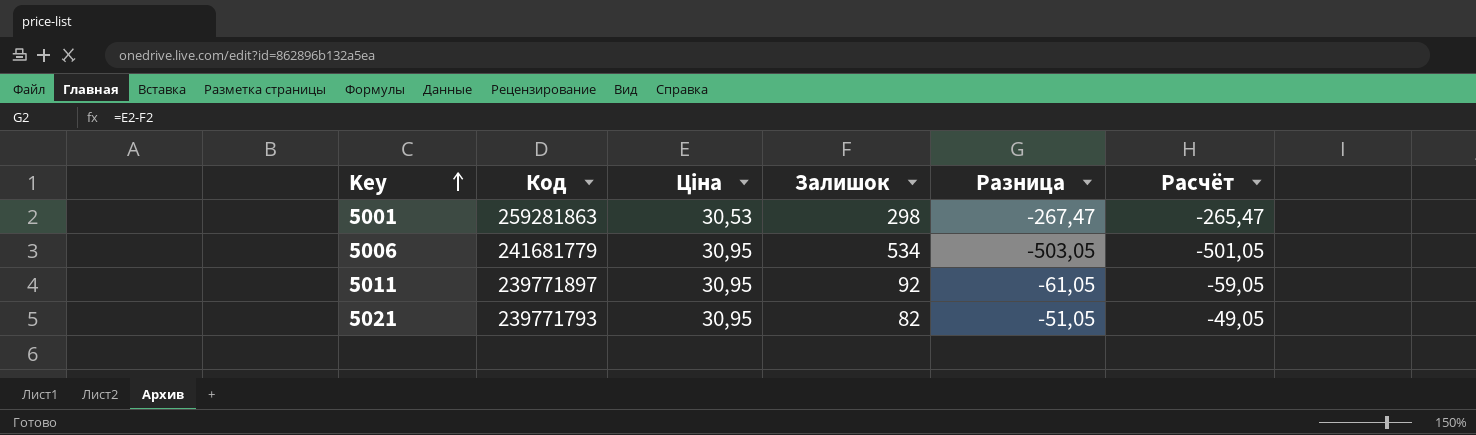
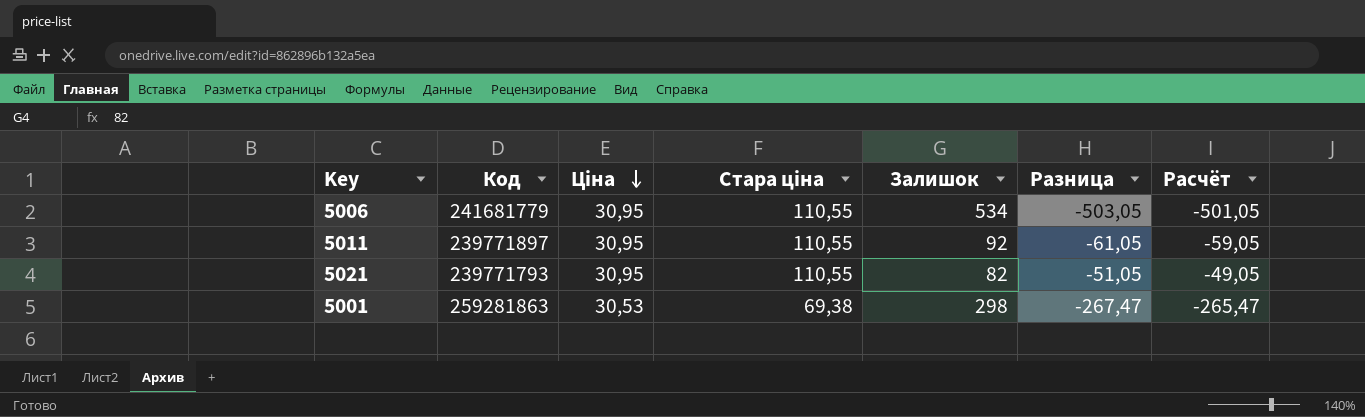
row order: Key ascending -> Ціна descending
column Стара ціна | position: none -> 4

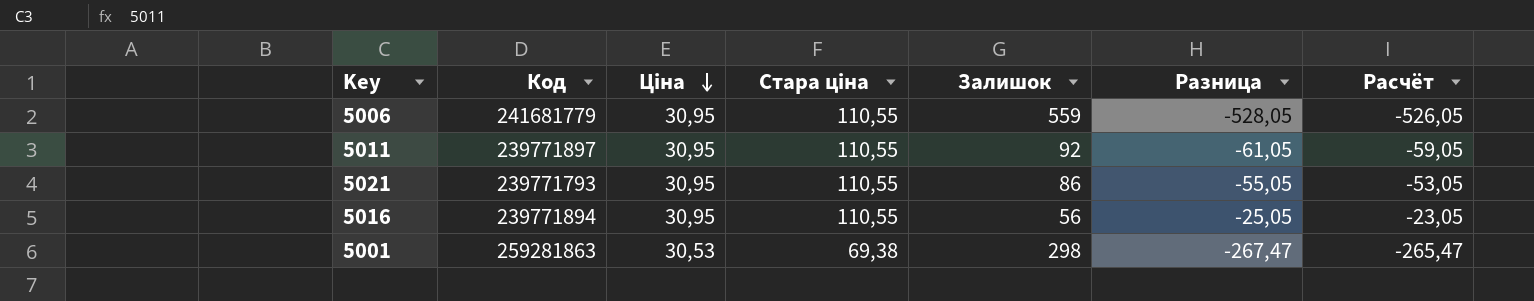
5006 | Залишок: 534 -> 559
5006 | Разница: -503,05 -> -528,05
5006 | Расчёт: -501,05 -> -526,05
5021 | Залишок: 82 -> 86
5021 | Разница: -51,05 -> -55,05
5021 | Расчёт: -49,05 -> -53,05
row 5016: none -> 239771894 | 30,95 | 110,55 | 56 | -25,05 | -23,05

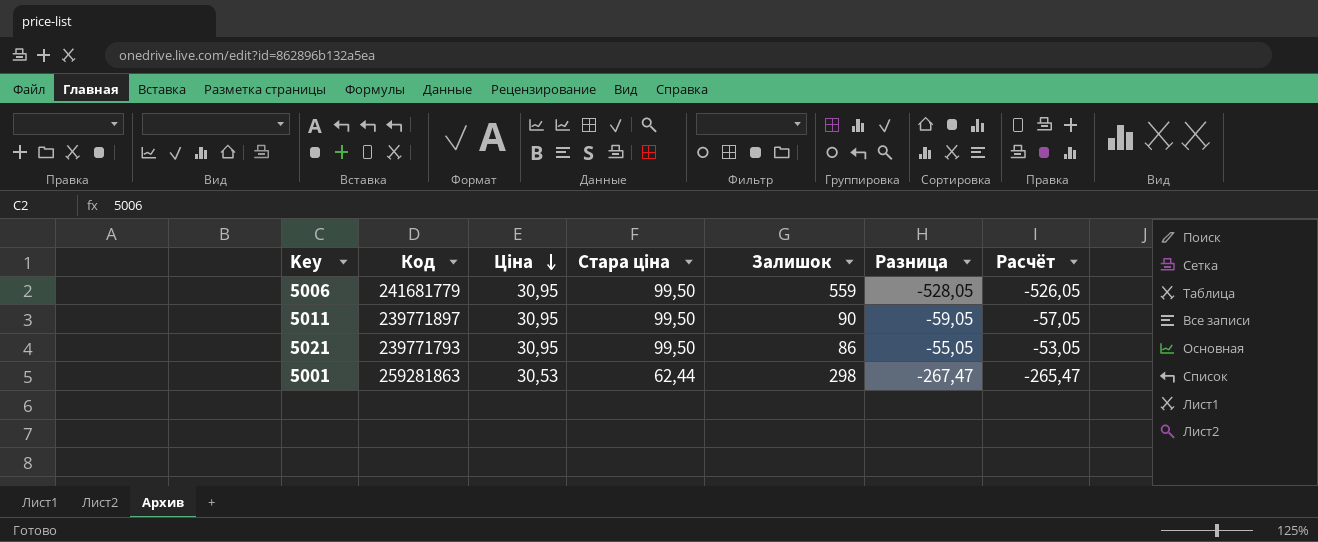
row 5016: 239771894 | 30,95 | 110,55 | 56 | -25,05 | -23,05 -> none
5006 | Стара ціна: 110,55 -> 99,50
5011 | Стара ціна: 110,55 -> 99,50
5011 | Залишок: 92 -> 90
5011 | Разница: -61,05 -> -59,05
5011 | Расчёт: -59,05 -> -57,05
5021 | Стара ціна: 110,55 -> 99,50
5001 | Стара ціна: 69,38 -> 62,44

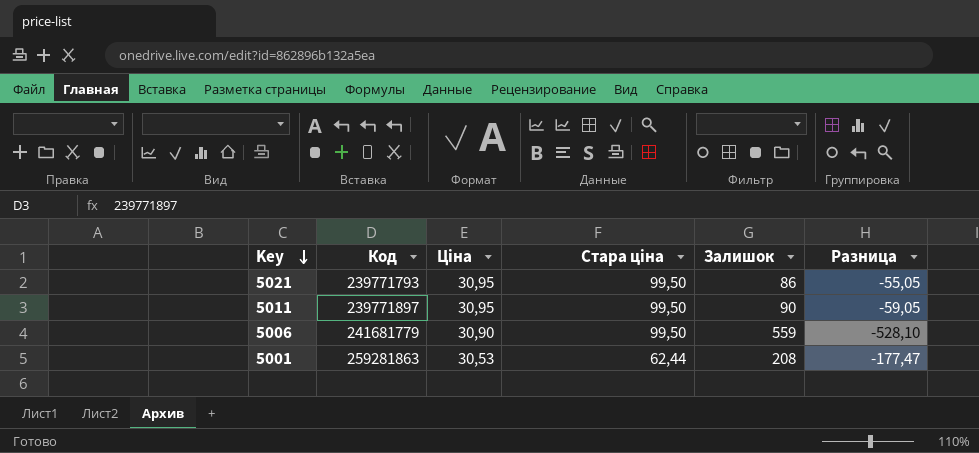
row order: Ціна descending -> Key descending
column Расчёт | formula: [Разница] + 2 -> none
5006 | Ціна: 30,95 -> 30,90
5006 | Разница: -528,05 -> -528,10
5001 | Залишок: 298 -> 208
5001 | Разница: -267,47 -> -177,47

